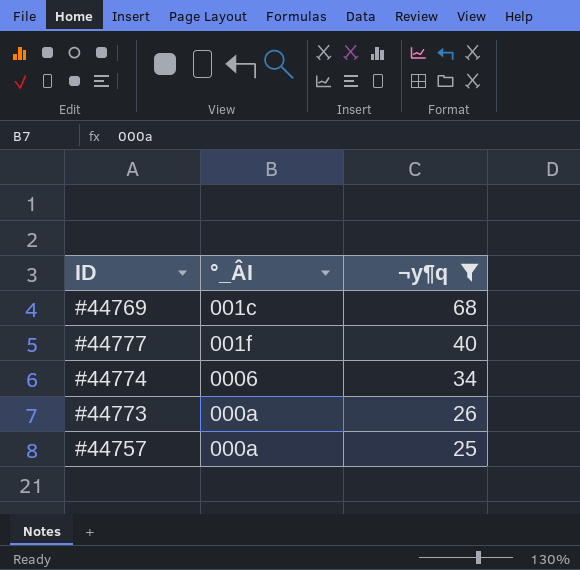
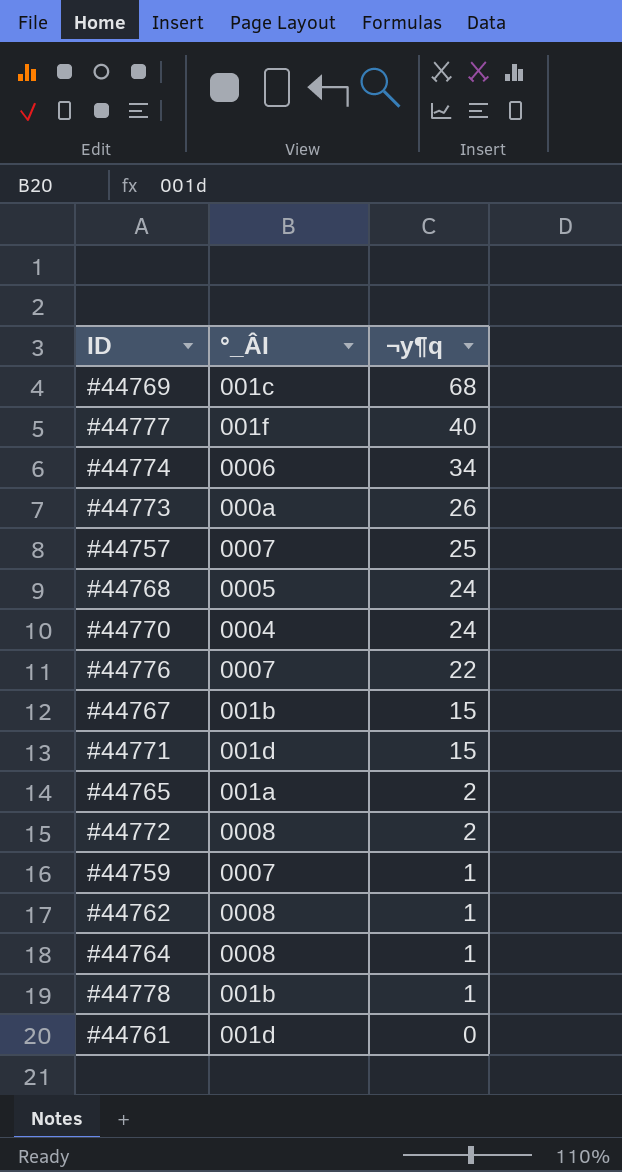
filter: ¬y¶q >= 25 -> none
#44757 | °_ÂI: 000a -> 0007

